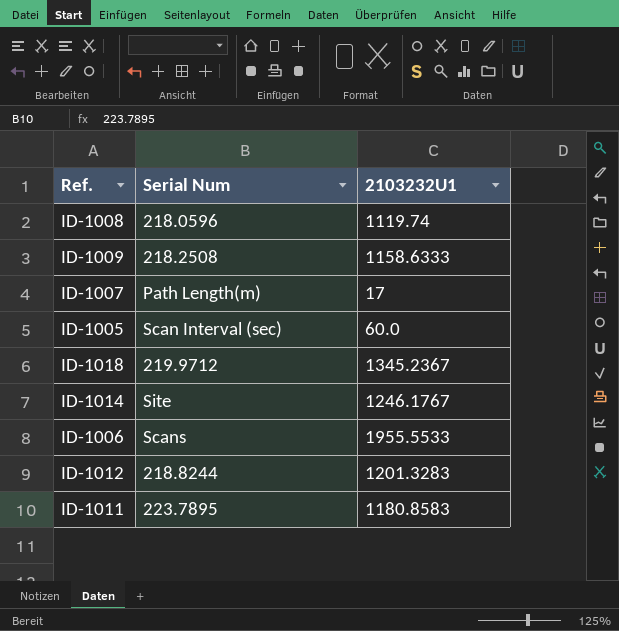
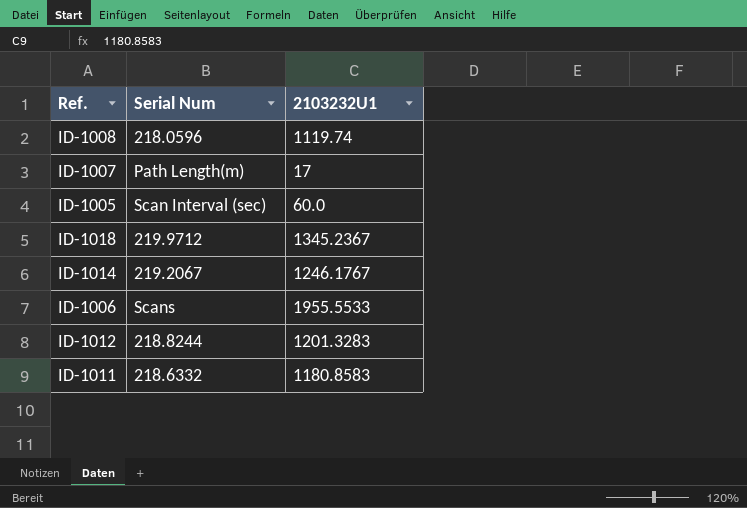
row ID-1009: 218.2508 | 1158.6333 -> none
ID-1014 | Serial Num: Site -> 219.2067
ID-1011 | Serial Num: 223.7895 -> 218.6332

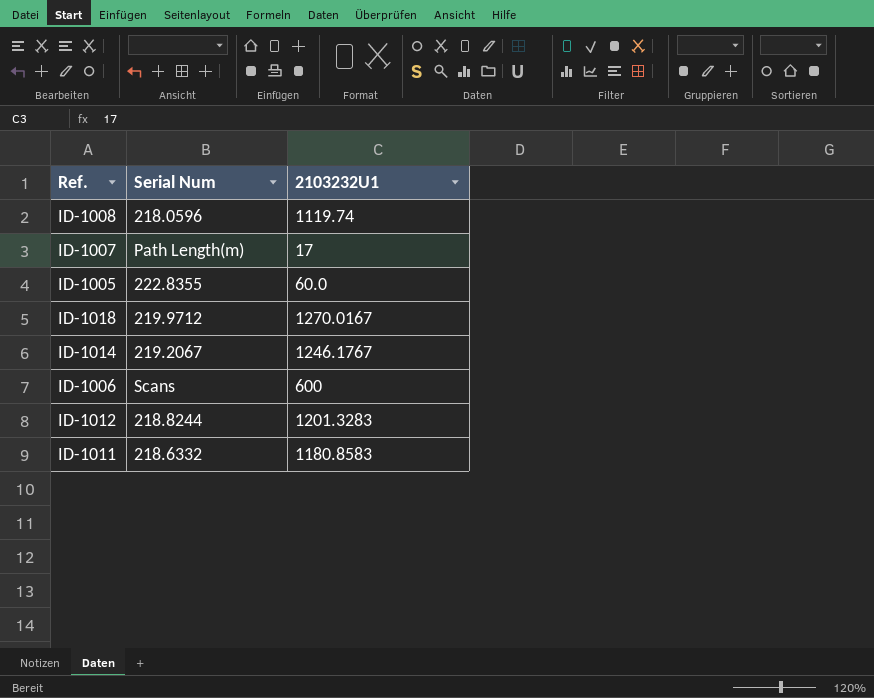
ID-1005 | Serial Num: Scan Interval (sec) -> 222.8355
ID-1018 | 2103232U1: 1345.2367 -> 1270.0167
ID-1006 | 2103232U1: 1955.5533 -> 600

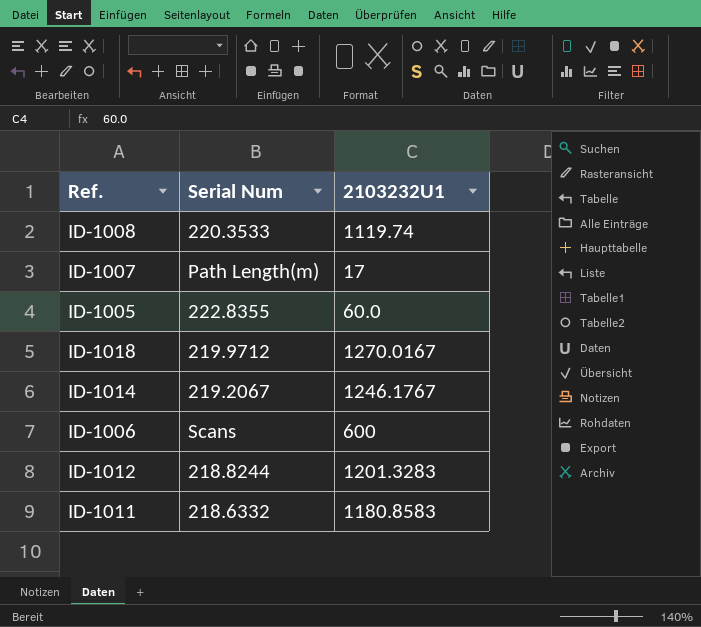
ID-1008 | Serial Num: 218.0596 -> 220.3533

